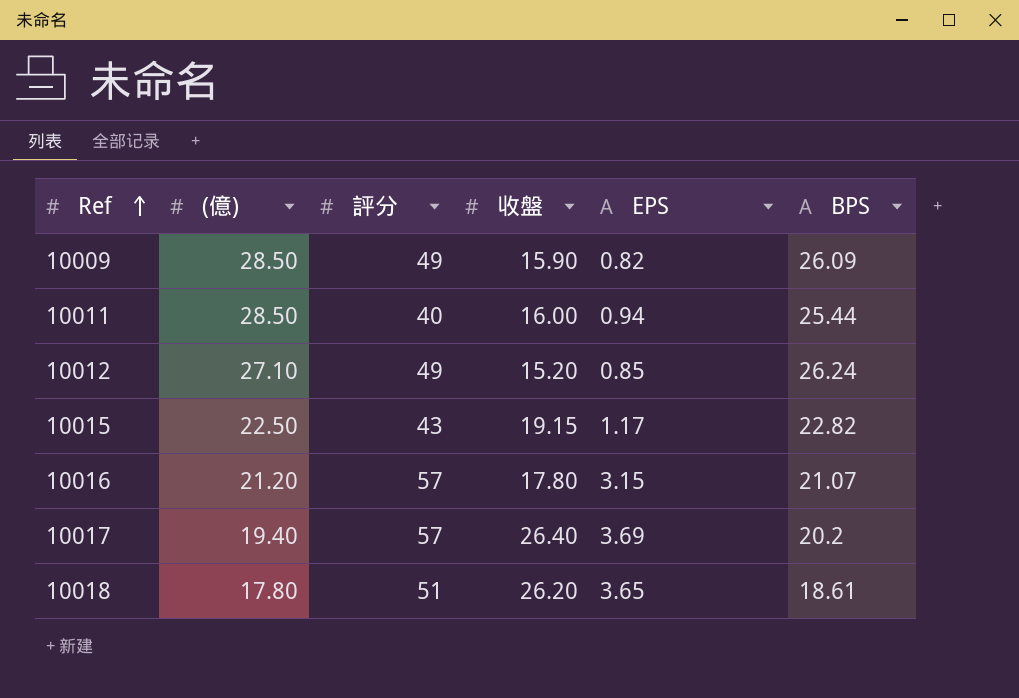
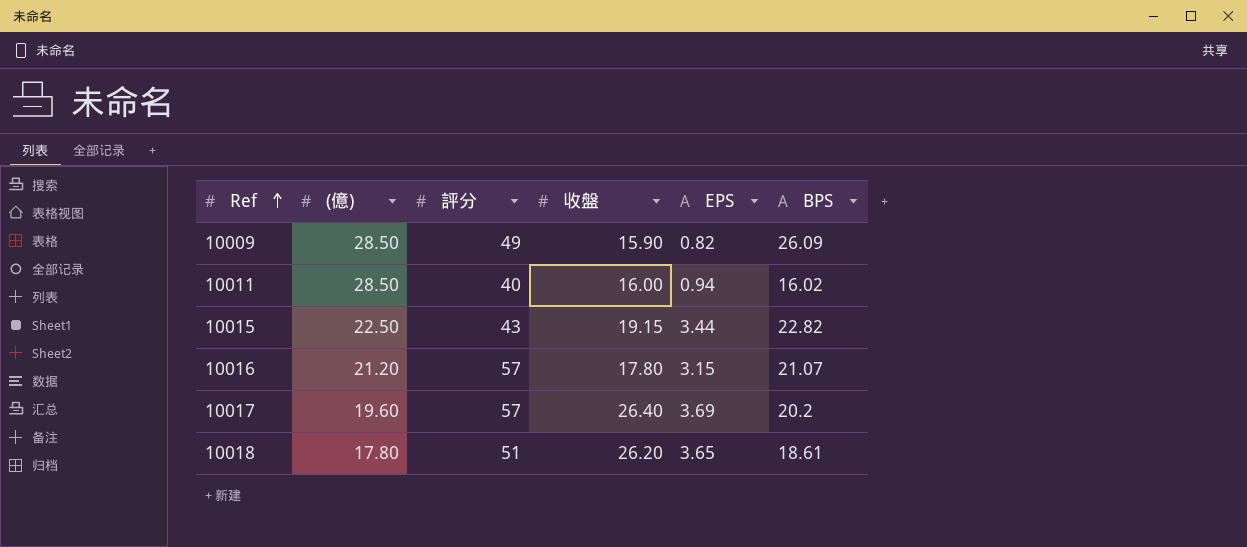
row 10012: 27.10 | 49 | 15.20 | 0.85 | 26.24 -> none
10011 | BPS: 25.44 -> 16.02
10015 | EPS: 1.17 -> 3.44
10017 | (億): 19.40 -> 19.60

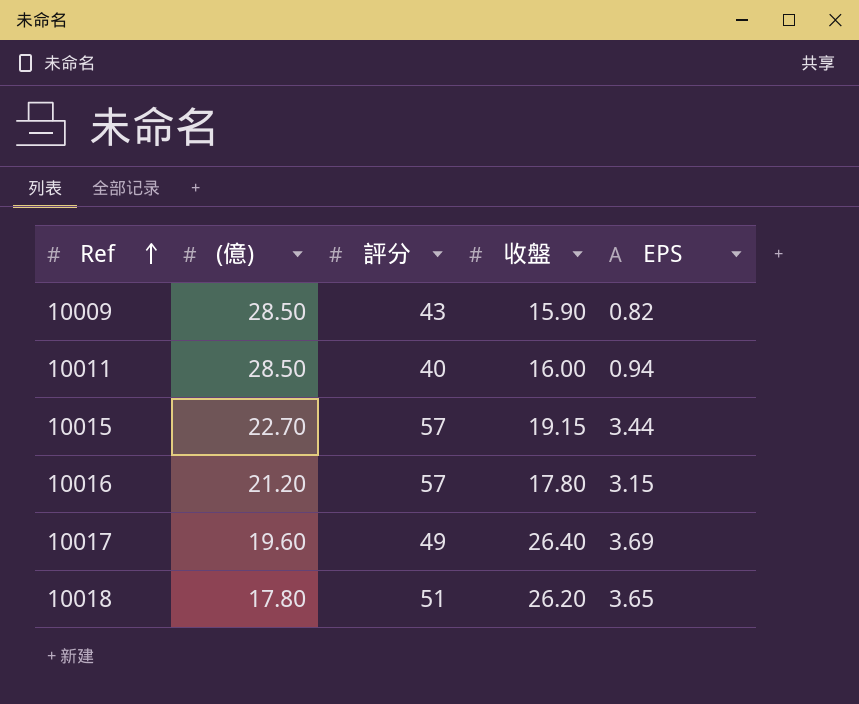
column BPS | position: 6 -> none
10009 | 評分: 49 -> 43
10015 | (億): 22.50 -> 22.70
10015 | 評分: 43 -> 57
10017 | 評分: 57 -> 49

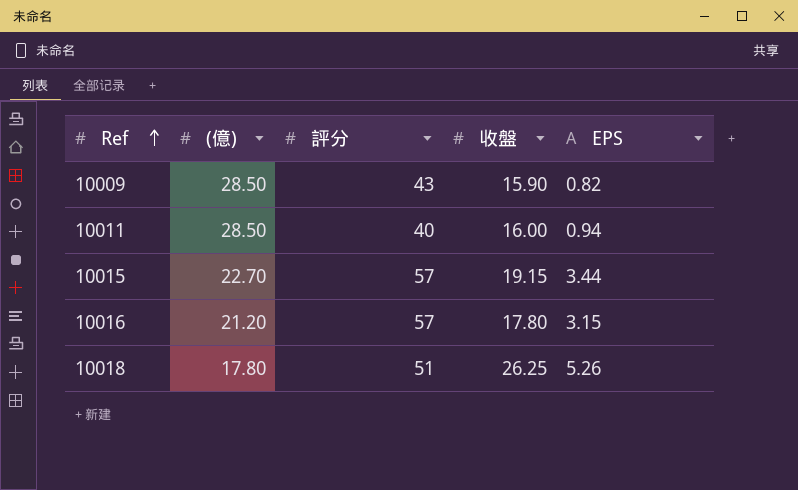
row 10017: 19.60 | 49 | 26.40 | 3.69 -> none
10018 | 收盤: 26.20 -> 26.25
10018 | EPS: 3.65 -> 5.26

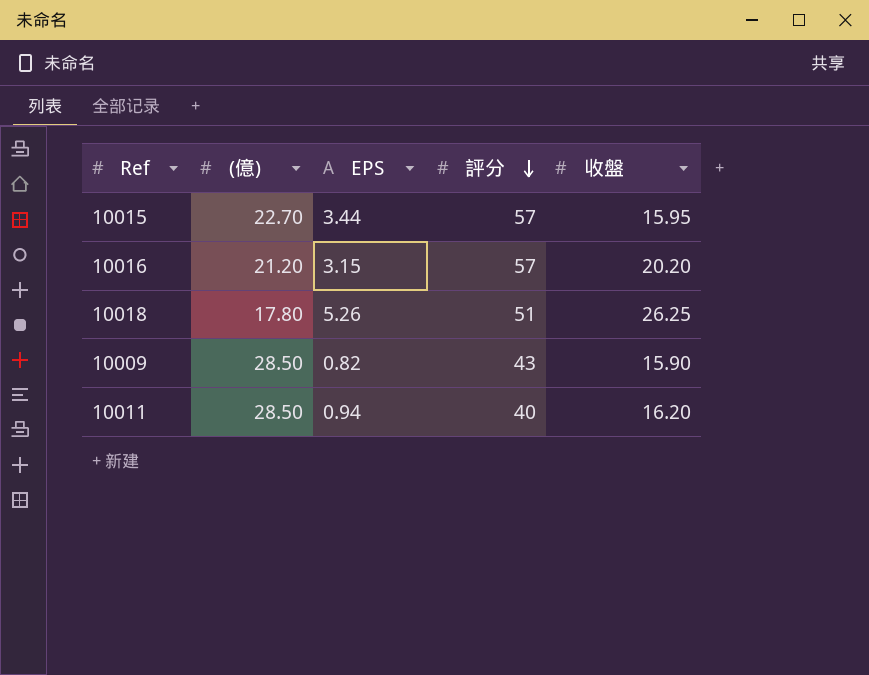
row order: Ref ascending -> 評分 descending
column EPS | position: 5 -> 3
10015 | 收盤: 19.15 -> 15.95
10016 | 收盤: 17.80 -> 20.20
10011 | 收盤: 16.00 -> 16.20

